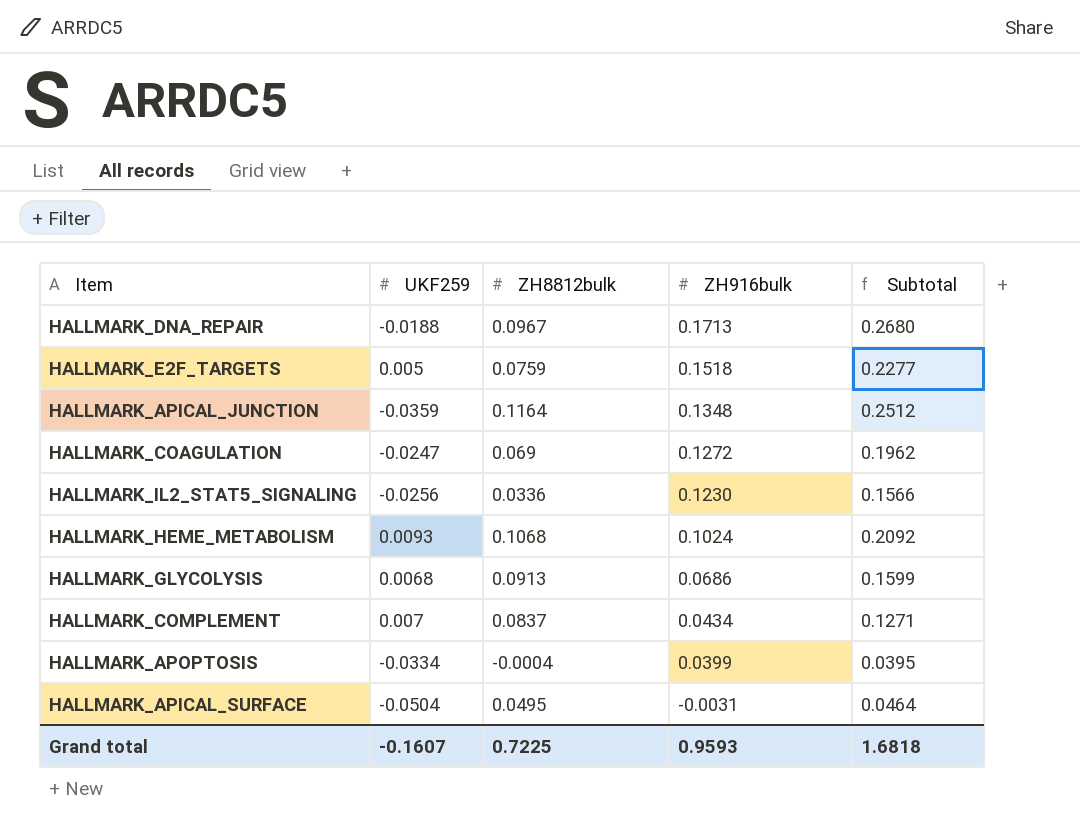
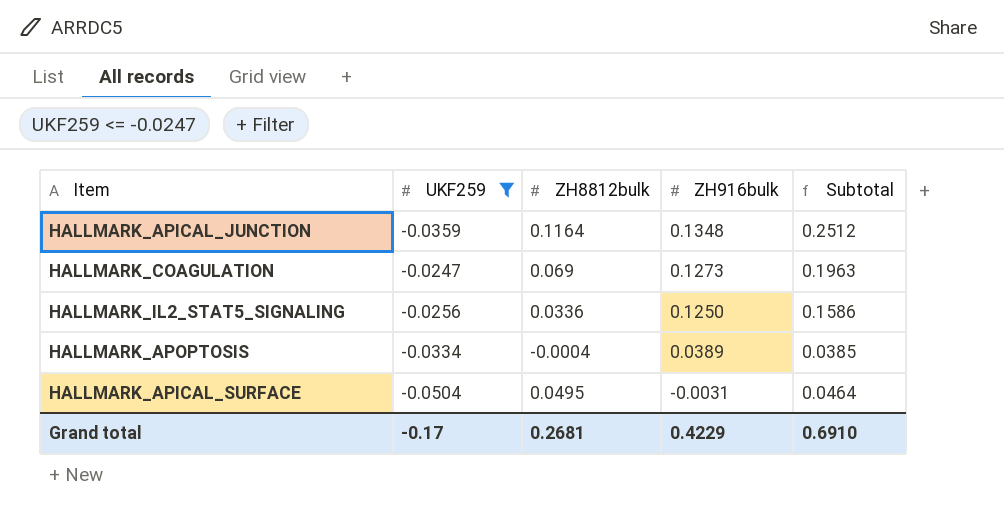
filter: none -> UKF259 <= -0.0247
HALLMARK_COAGULATION | ZH916bulk: 0.1272 -> 0.1273
HALLMARK_COAGULATION | Subtotal: 0.1962 -> 0.1963
HALLMARK_IL2_STAT5_SIGNALING | ZH916bulk: 0.1230 -> 0.1250
HALLMARK_IL2_STAT5_SIGNALING | Subtotal: 0.1566 -> 0.1586
HALLMARK_APOPTOSIS | ZH916bulk: 0.0399 -> 0.0389
HALLMARK_APOPTOSIS | Subtotal: 0.0395 -> 0.0385
Grand total | UKF259: -0.1607 -> -0.17
Grand total | ZH8812bulk: 0.7225 -> 0.2681
Grand total | ZH916bulk: 0.9593 -> 0.4229
Grand total | Subtotal: 1.6818 -> 0.6910

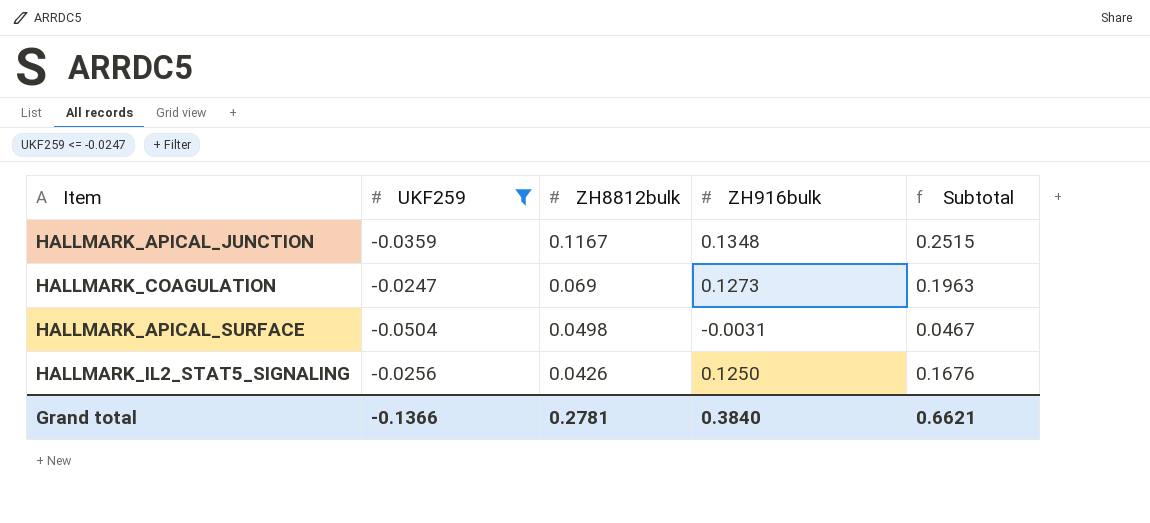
row order: ZH916bulk descending -> ZH8812bulk descending
row HALLMARK_APOPTOSIS: -0.0334 | -0.0004 | 0.0389 | 0.0385 -> none
HALLMARK_APICAL_JUNCTION | ZH8812bulk: 0.1164 -> 0.1167
HALLMARK_APICAL_JUNCTION | Subtotal: 0.2512 -> 0.2515
HALLMARK_APICAL_SURFACE | ZH8812bulk: 0.0495 -> 0.0498
HALLMARK_APICAL_SURFACE | Subtotal: 0.0464 -> 0.0467
HALLMARK_IL2_STAT5_SIGNALING | ZH8812bulk: 0.0336 -> 0.0426
HALLMARK_IL2_STAT5_SIGNALING | Subtotal: 0.1586 -> 0.1676
Grand total | UKF259: -0.17 -> -0.1366
Grand total | ZH8812bulk: 0.2681 -> 0.2781
Grand total | ZH916bulk: 0.4229 -> 0.3840
Grand total | Subtotal: 0.6910 -> 0.6621

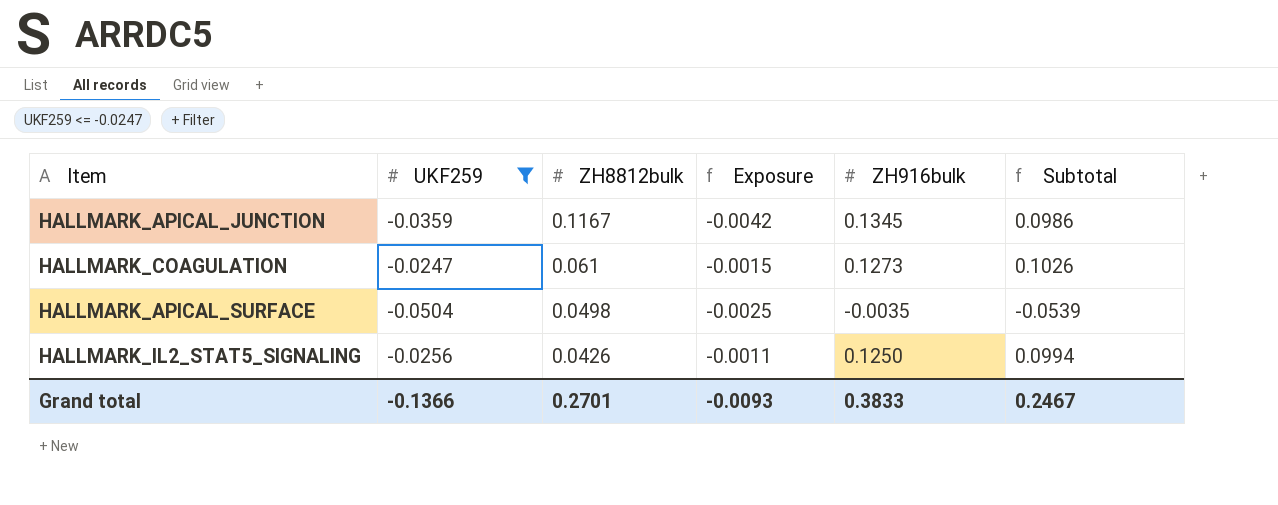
column Exposure | formula: none -> [UKF259] * [ZH8812bulk]
column Subtotal | formula: [ZH8812bulk] + [ZH916bulk] -> [UKF259] + [ZH916bulk]
HALLMARK_APICAL_JUNCTION | ZH916bulk: 0.1348 -> 0.1345
HALLMARK_COAGULATION | ZH8812bulk: 0.069 -> 0.061
HALLMARK_APICAL_SURFACE | ZH916bulk: -0.0031 -> -0.0035
Grand total | ZH8812bulk: 0.2781 -> 0.2701
Grand total | ZH916bulk: 0.3840 -> 0.3833
Grand total | Subtotal: 0.6621 -> 0.2467

